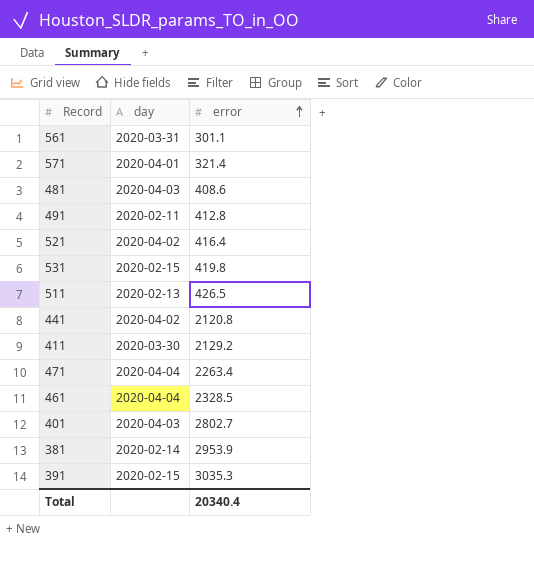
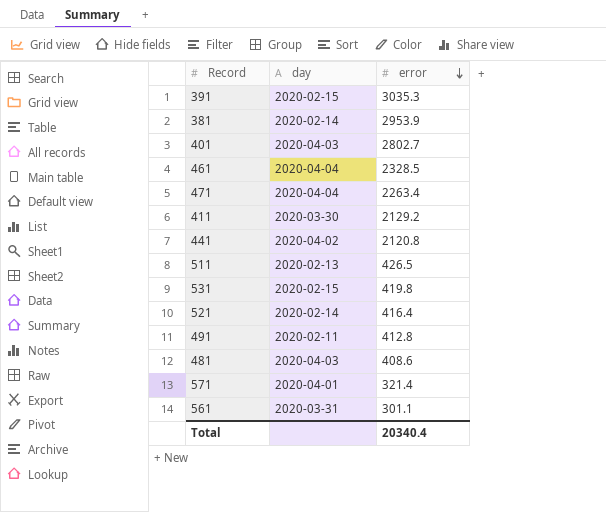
row order: error ascending -> error descending
521 | day: 2020-04-02 -> 2020-02-14

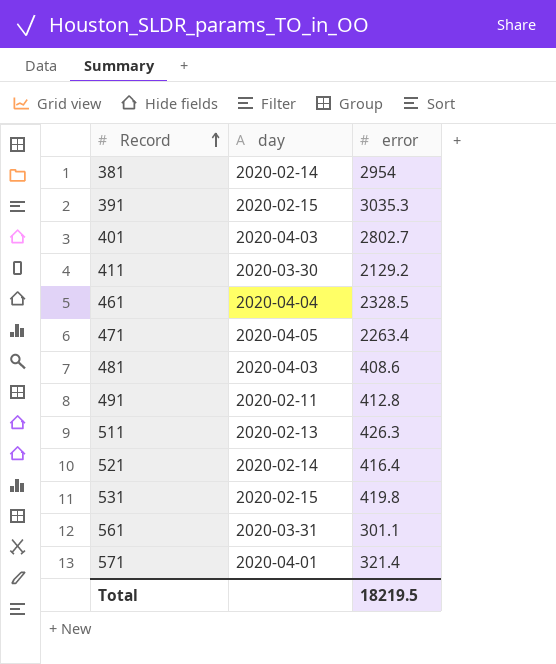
row order: error descending -> Record ascending
row 441: 2020-04-02 | 2120.8 -> none
381 | error: 2953.9 -> 2954
471 | day: 2020-04-04 -> 2020-04-05
511 | error: 426.5 -> 426.3
Total | error: 20340.4 -> 18219.5

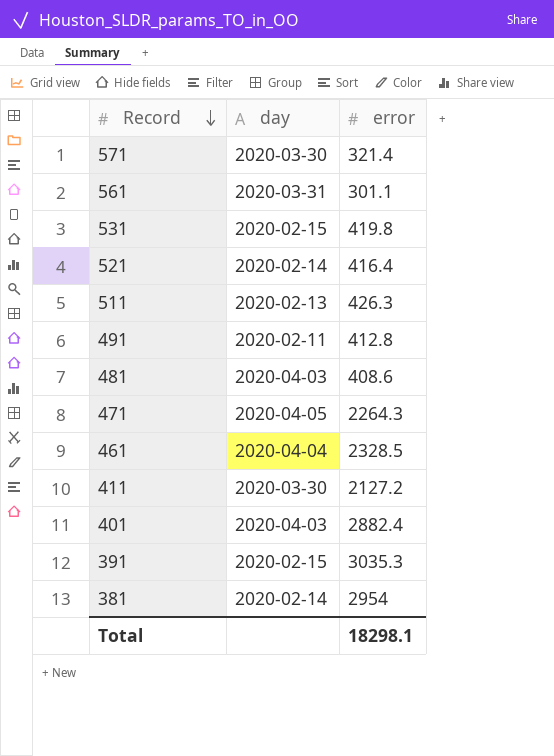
row order: Record ascending -> Record descending
571 | day: 2020-04-01 -> 2020-03-30
471 | error: 2263.4 -> 2264.3
411 | error: 2129.2 -> 2127.2
401 | error: 2802.7 -> 2882.4
Total | error: 18219.5 -> 18298.1

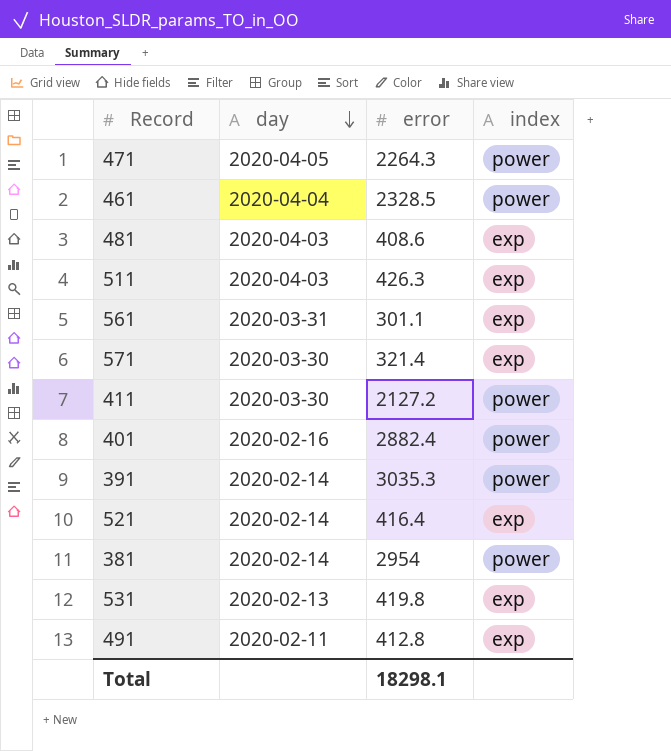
row order: Record descending -> day descending
column index | position: none -> 4
511 | day: 2020-02-13 -> 2020-04-03
401 | day: 2020-04-03 -> 2020-02-16
391 | day: 2020-02-15 -> 2020-02-14
531 | day: 2020-02-15 -> 2020-02-13

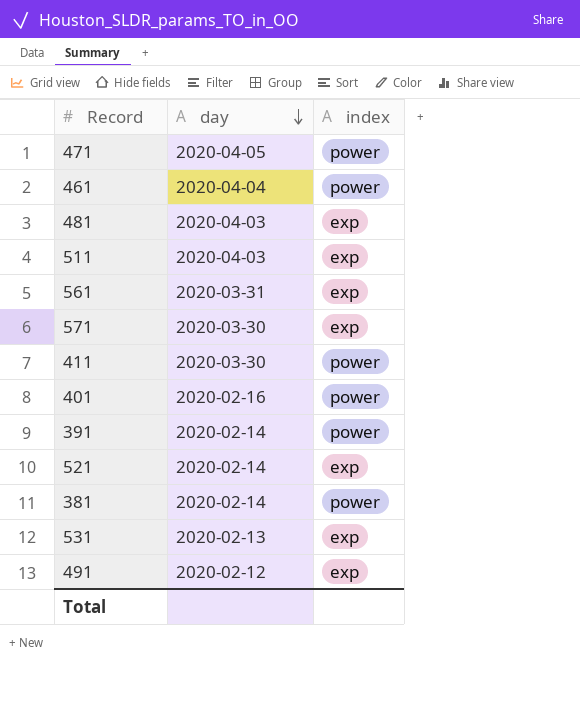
column error | position: 3 -> none
491 | day: 2020-02-11 -> 2020-02-12

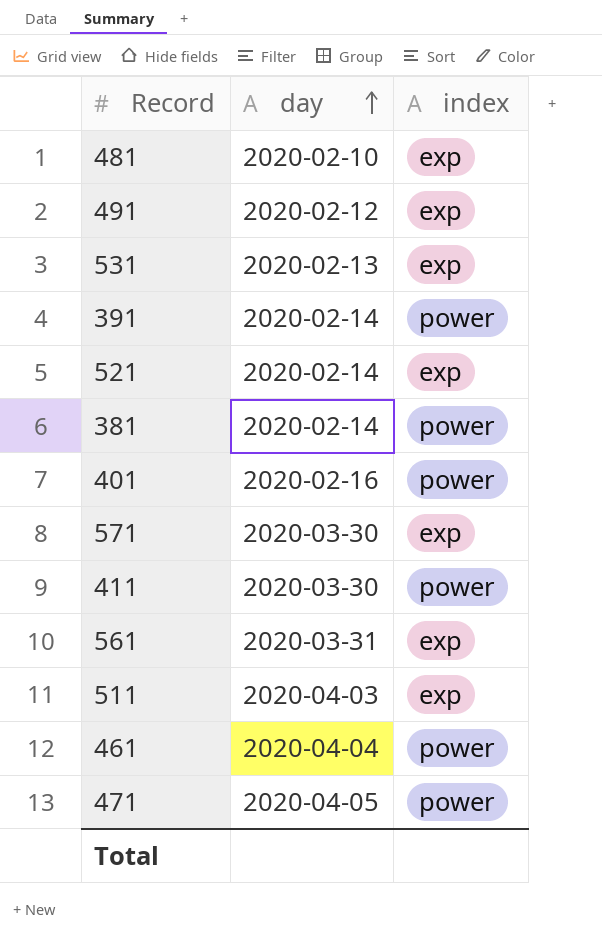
row order: day descending -> day ascending
481 | day: 2020-04-03 -> 2020-02-10

